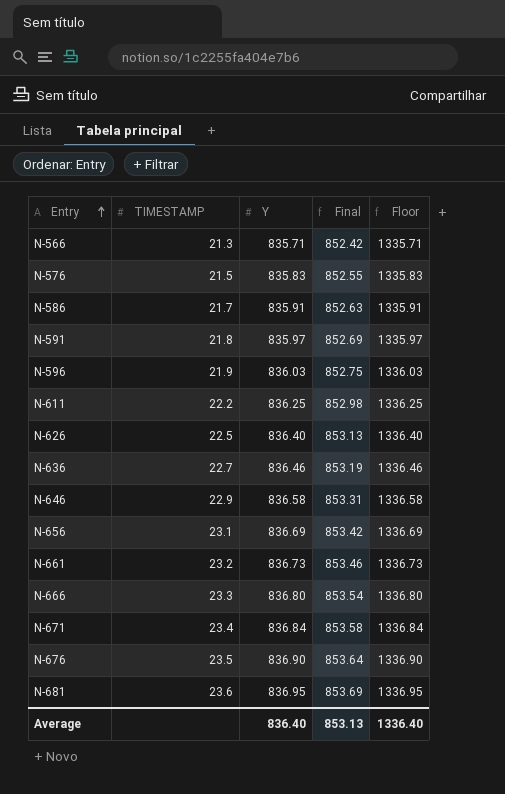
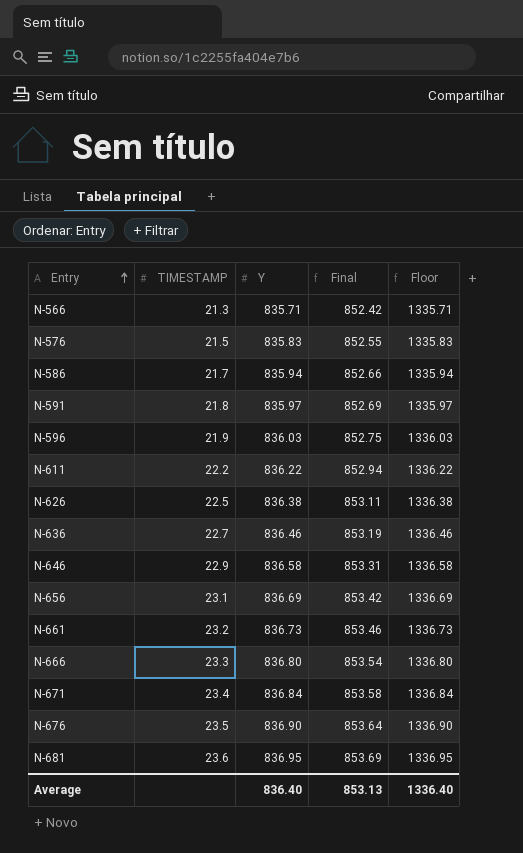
N-586 | Y: 835.91 -> 835.94
N-586 | Final: 852.63 -> 852.66
N-586 | Floor: 1335.91 -> 1335.94
N-611 | Y: 836.25 -> 836.22
N-611 | Final: 852.98 -> 852.94
N-611 | Floor: 1336.25 -> 1336.22
N-626 | Y: 836.40 -> 836.38
N-626 | Final: 853.13 -> 853.11
N-626 | Floor: 1336.40 -> 1336.38

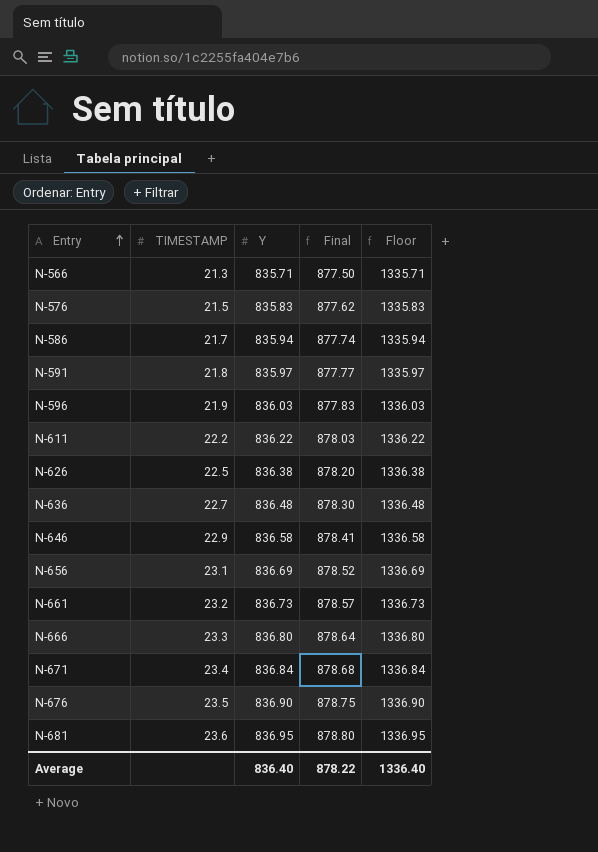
column Final | formula: [Y] * 1.02 -> [Y] * 1.05
N-636 | Y: 836.46 -> 836.48
N-636 | Floor: 1336.46 -> 1336.48
Average | Final: 853.13 -> 878.22

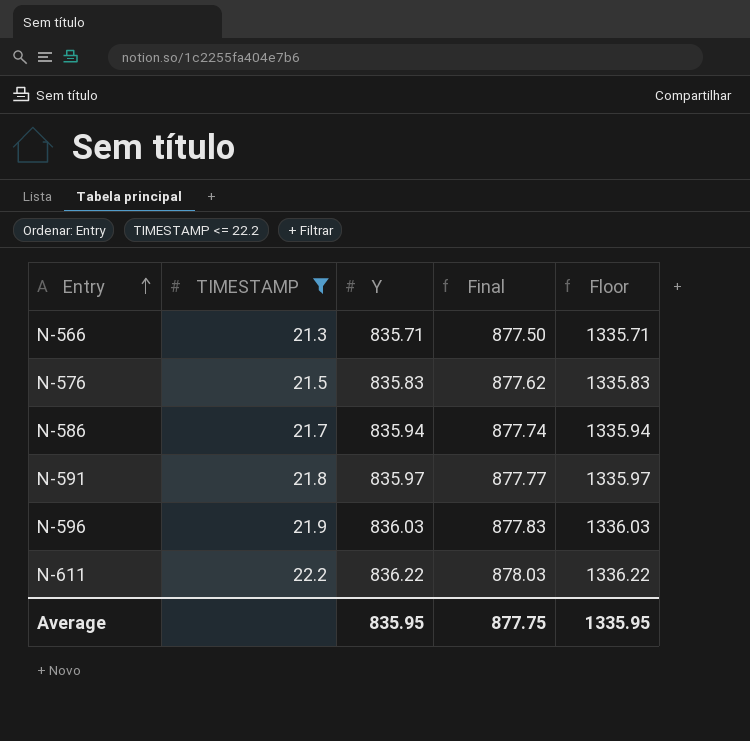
filter: none -> TIMESTAMP <= 22.2
Average | Y: 836.40 -> 835.95
Average | Final: 878.22 -> 877.75
Average | Floor: 1336.40 -> 1335.95

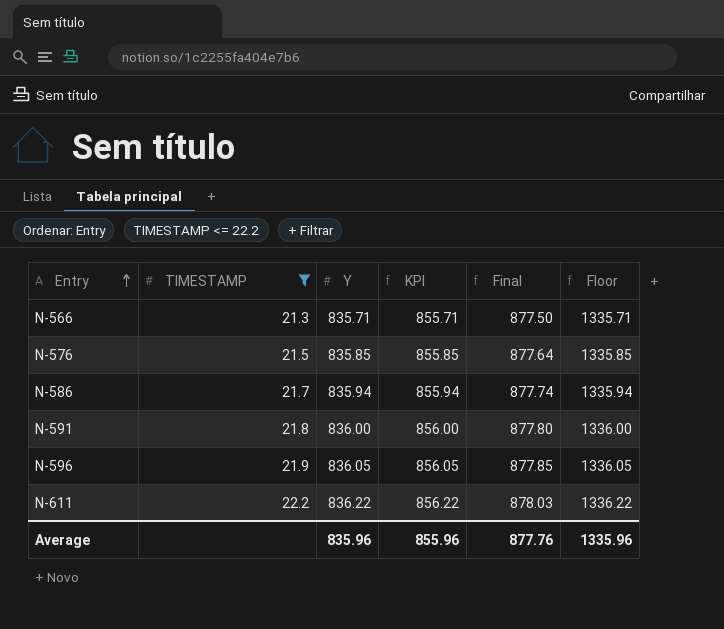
column KPI | formula: none -> [Y] + 20
N-576 | Y: 835.83 -> 835.85
N-576 | Final: 877.62 -> 877.64
N-576 | Floor: 1335.83 -> 1335.85
N-591 | Y: 835.97 -> 836.00
N-591 | Final: 877.77 -> 877.80
N-591 | Floor: 1335.97 -> 1336.00
N-596 | Y: 836.03 -> 836.05
N-596 | Final: 877.83 -> 877.85
N-596 | Floor: 1336.03 -> 1336.05
Average | Y: 835.95 -> 835.96
Average | Final: 877.75 -> 877.76
Average | Floor: 1335.95 -> 1335.96

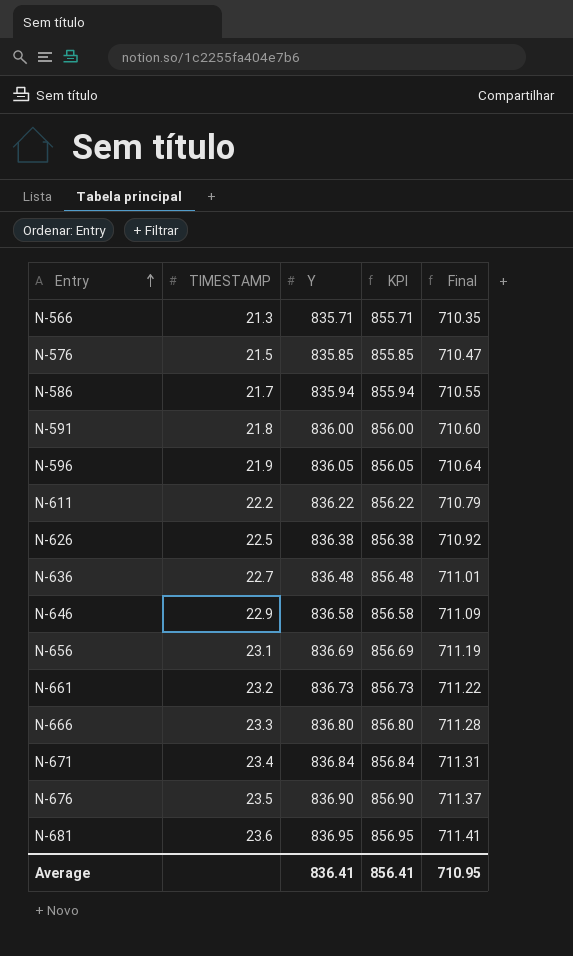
filter: TIMESTAMP <= 22.2 -> none
column Floor | formula: [Y] + 500 -> none
column Final | formula: [Y] * 1.05 -> [Y] * 0.85
Average | Y: 835.96 -> 836.41
Average | KPI: 855.96 -> 856.41
Average | Final: 877.76 -> 710.95

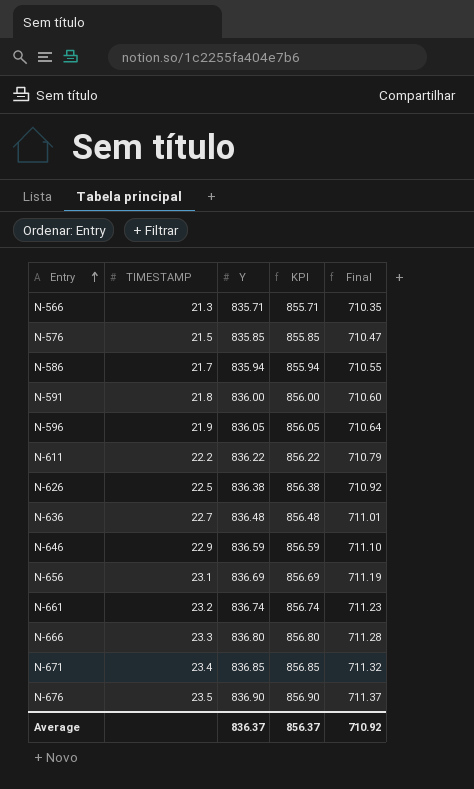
row N-681: 23.6 | 836.95 | 856.95 | 711.41 -> none
N-646 | Y: 836.58 -> 836.59
N-646 | KPI: 856.58 -> 856.59
N-646 | Final: 711.09 -> 711.10
N-661 | Y: 836.73 -> 836.74
N-661 | KPI: 856.73 -> 856.74
N-661 | Final: 711.22 -> 711.23
N-671 | Y: 836.84 -> 836.85
N-671 | KPI: 856.84 -> 856.85
N-671 | Final: 711.31 -> 711.32
Average | Y: 836.41 -> 836.37
Average | KPI: 856.41 -> 856.37
Average | Final: 710.95 -> 710.92

